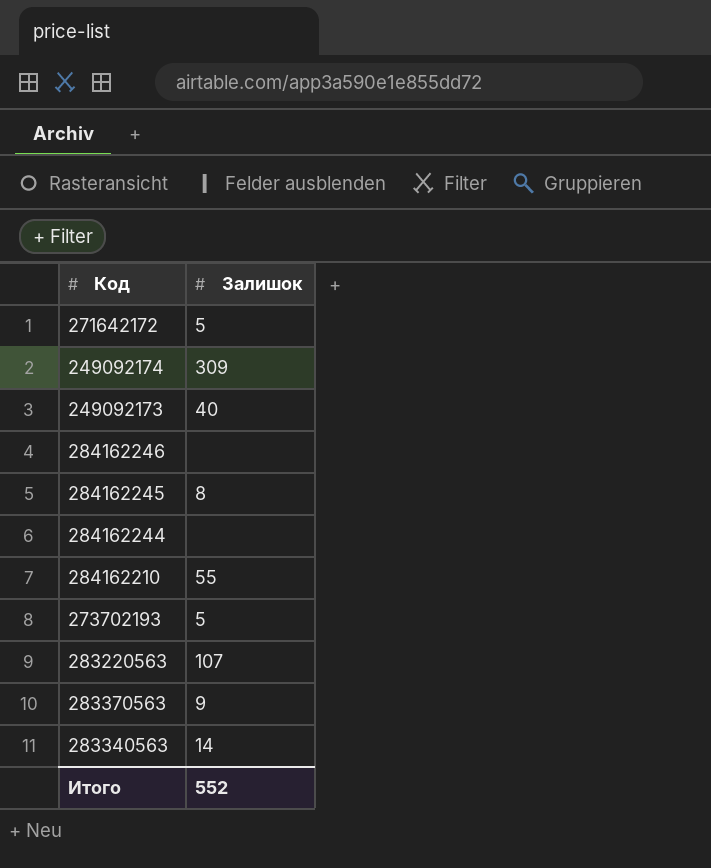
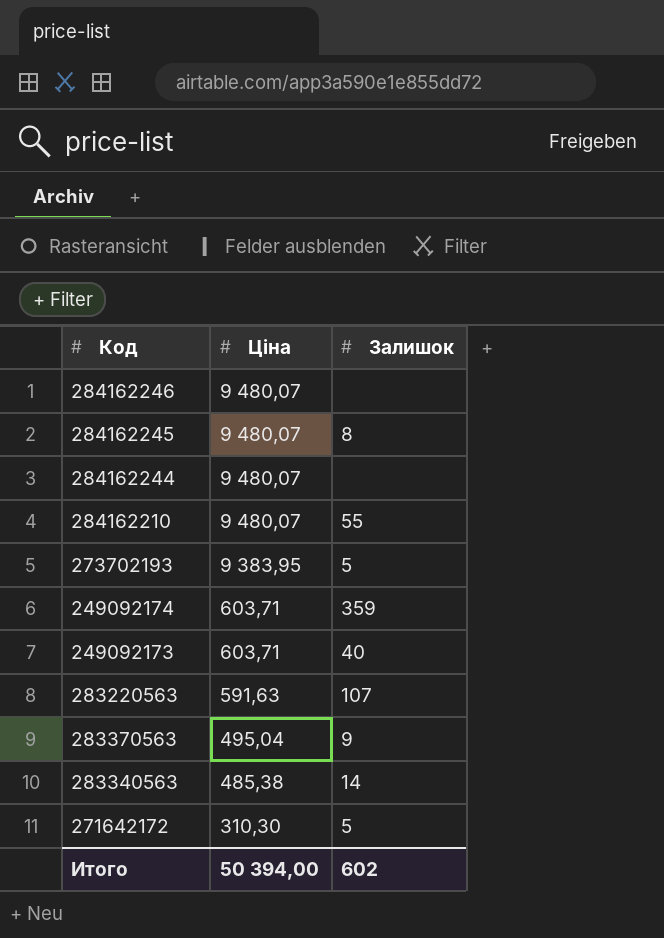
row order: none -> Ціна descending
column Ціна | position: none -> 2
249092174 | Залишок: 309 -> 359
Итого | Залишок: 552 -> 602

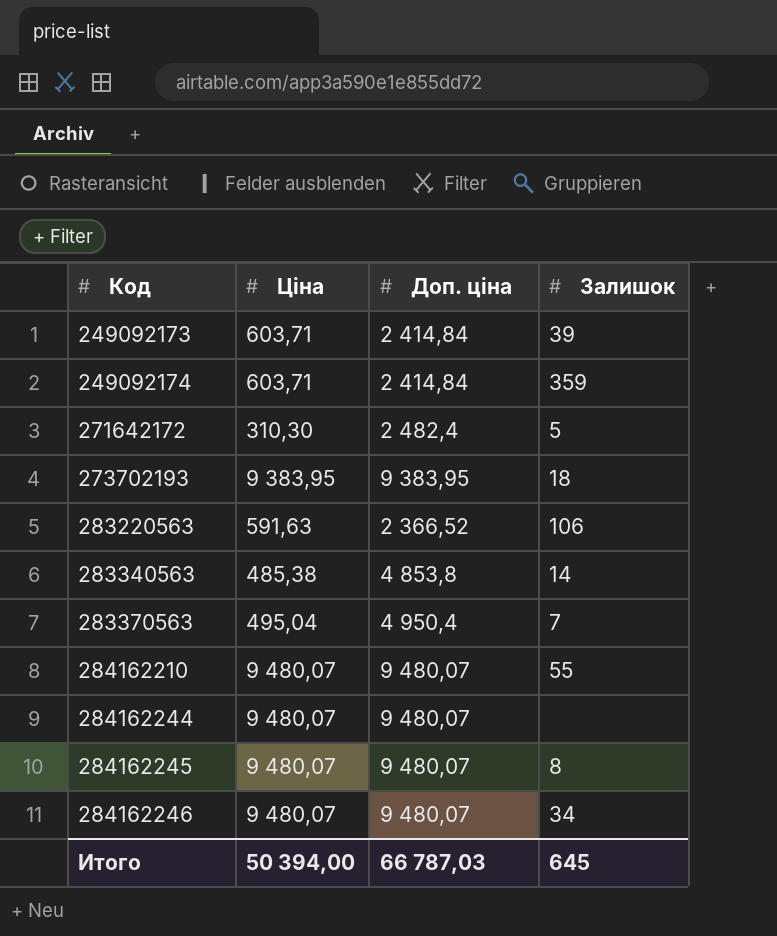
row order: Ціна descending -> Код ascending
column Доп. ціна | position: none -> 3
249092173 | Залишок: 40 -> 39
273702193 | Залишок: 5 -> 18
283220563 | Залишок: 107 -> 106
283370563 | Залишок: 9 -> 7
284162246 | Залишок: none -> 34
Итого | Залишок: 602 -> 645

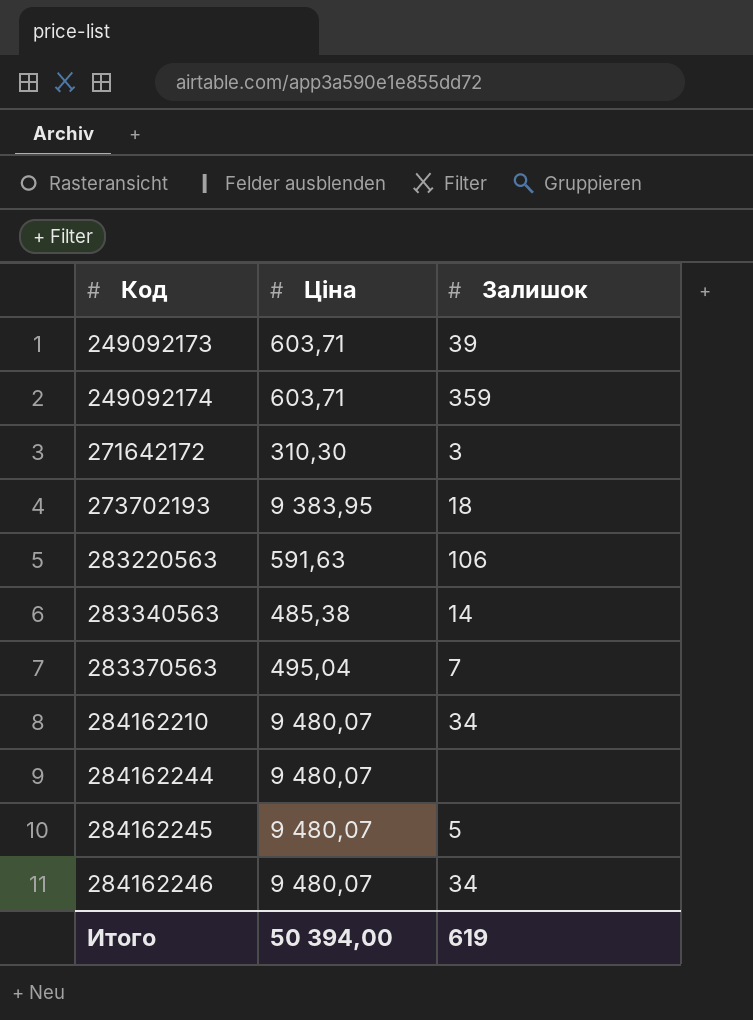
column Доп. ціна | position: 3 -> none
271642172 | Залишок: 5 -> 3
284162210 | Залишок: 55 -> 34
284162245 | Залишок: 8 -> 5
Итого | Залишок: 645 -> 619

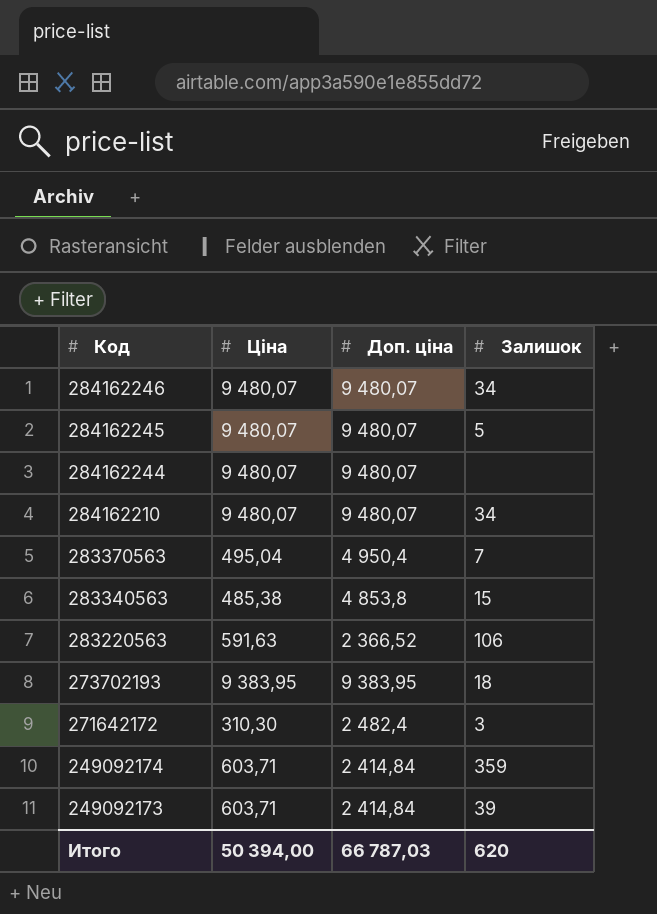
row order: Код ascending -> Код descending
column Доп. ціна | position: none -> 3
283340563 | Залишок: 14 -> 15
Итого | Залишок: 619 -> 620

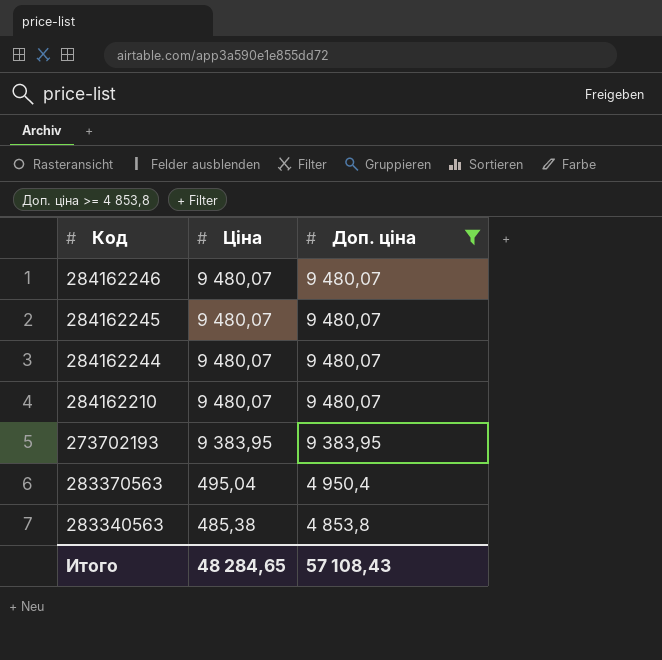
filter: none -> Доп. ціна >= 4 853,8
row order: Код descending -> Ціна descending
column Залишок | position: 4 -> none
Итого | Ціна: 50 394,00 -> 48 284,65
Итого | Доп. ціна: 66 787,03 -> 57 108,43

